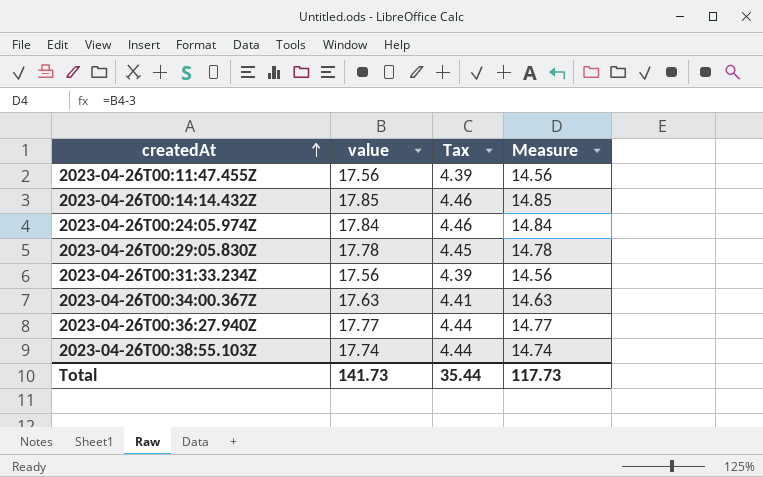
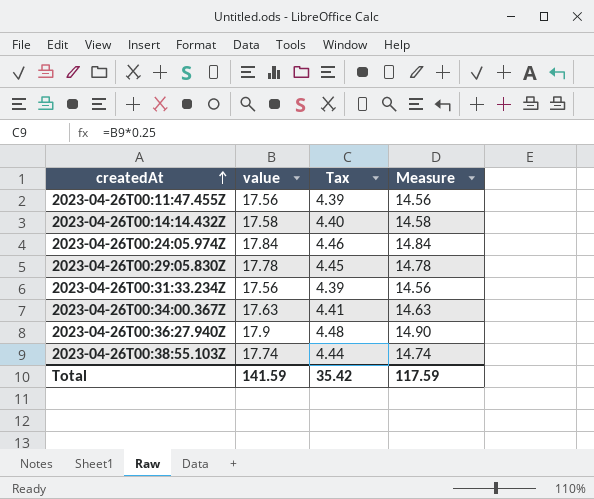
2023-04-26T00:14:14.432Z | value: 17.85 -> 17.58
2023-04-26T00:14:14.432Z | Tax: 4.46 -> 4.40
2023-04-26T00:14:14.432Z | Measure: 14.85 -> 14.58
2023-04-26T00:36:27.940Z | value: 17.77 -> 17.9
2023-04-26T00:36:27.940Z | Tax: 4.44 -> 4.48
2023-04-26T00:36:27.940Z | Measure: 14.77 -> 14.90
Total | value: 141.73 -> 141.59
Total | Tax: 35.44 -> 35.42
Total | Measure: 117.73 -> 117.59

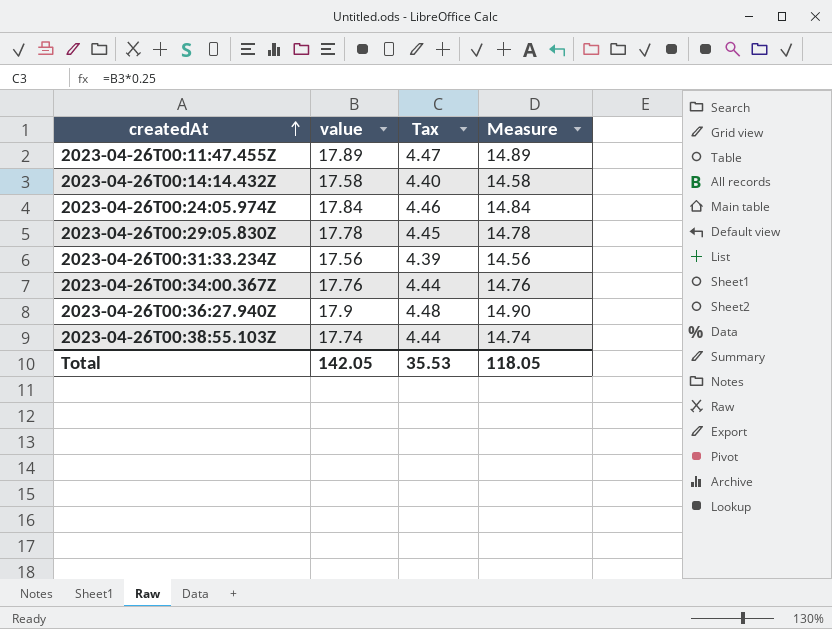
2023-04-26T00:11:47.455Z | value: 17.56 -> 17.89
2023-04-26T00:11:47.455Z | Tax: 4.39 -> 4.47
2023-04-26T00:11:47.455Z | Measure: 14.56 -> 14.89
2023-04-26T00:34:00.367Z | value: 17.63 -> 17.76
2023-04-26T00:34:00.367Z | Tax: 4.41 -> 4.44
2023-04-26T00:34:00.367Z | Measure: 14.63 -> 14.76
Total | value: 141.59 -> 142.05
Total | Tax: 35.42 -> 35.53
Total | Measure: 117.59 -> 118.05

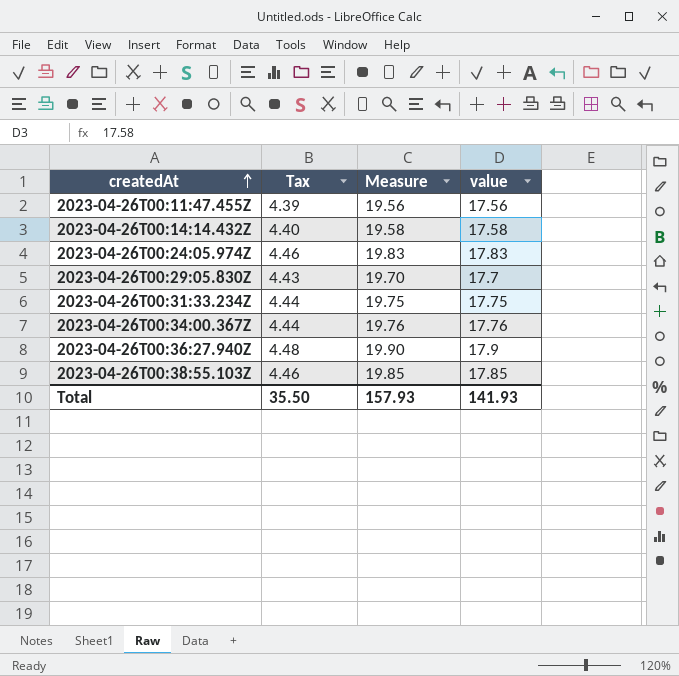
column Measure | formula: [value] - 3 -> [value] + 2
column value | position: 2 -> 4
2023-04-26T00:11:47.455Z | Tax: 4.47 -> 4.39
2023-04-26T00:11:47.455Z | value: 17.89 -> 17.56
2023-04-26T00:24:05.974Z | value: 17.84 -> 17.83
2023-04-26T00:29:05.830Z | Tax: 4.45 -> 4.43
2023-04-26T00:29:05.830Z | value: 17.78 -> 17.7
2023-04-26T00:31:33.234Z | Tax: 4.39 -> 4.44
2023-04-26T00:31:33.234Z | value: 17.56 -> 17.75
2023-04-26T00:38:55.103Z | Tax: 4.44 -> 4.46
2023-04-26T00:38:55.103Z | value: 17.74 -> 17.85
Total | Tax: 35.53 -> 35.50
Total | Measure: 118.05 -> 157.93
Total | value: 142.05 -> 141.93

